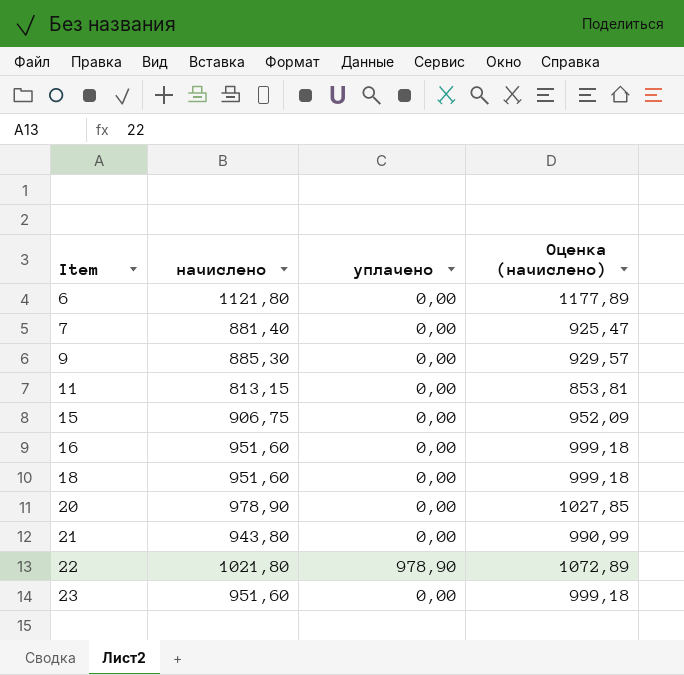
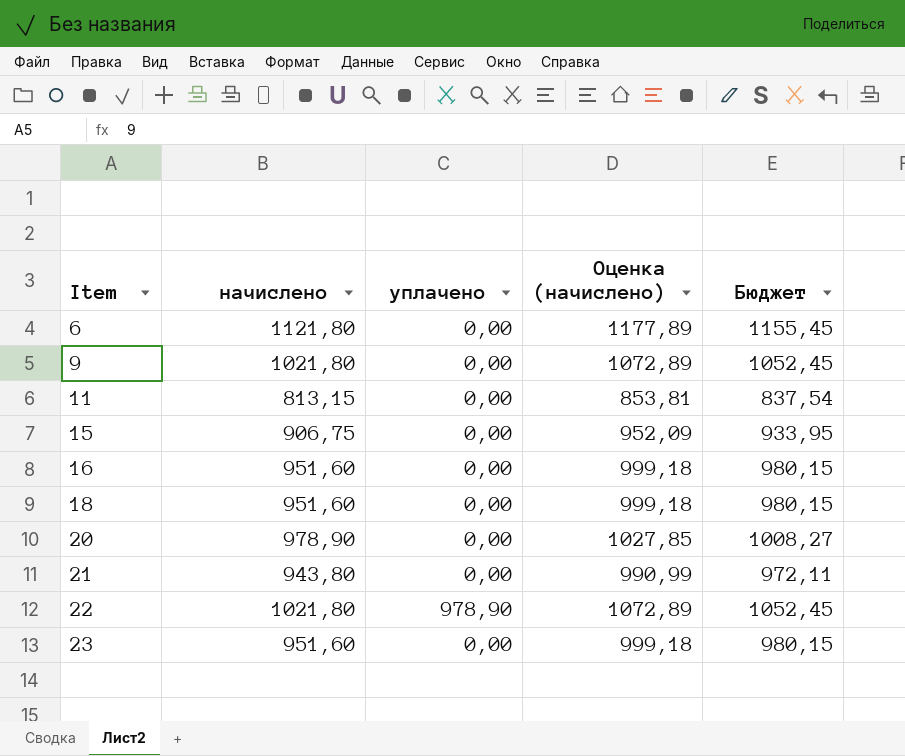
column Бюджет | formula: none -> [начислено] * 1,03
row 7: 881,40 | 0,00 | 925,47 -> none
9 | начислено: 885,30 -> 1021,80
9 | Оценка (начислено): 929,57 -> 1072,89

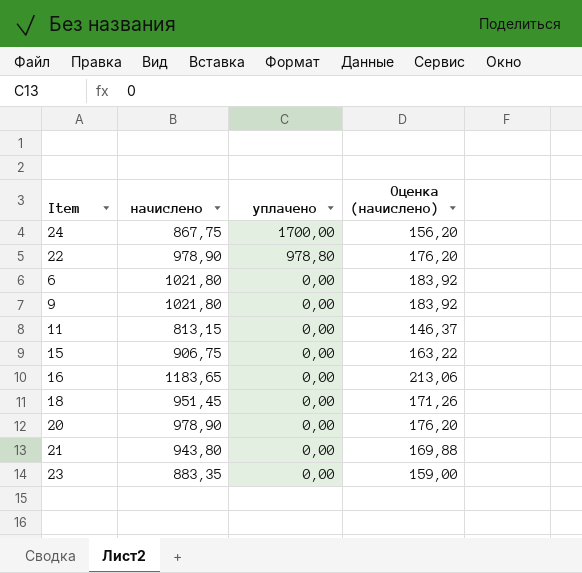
row order: Item ascending -> уплачено descending
column Бюджет | formula: [начислено] * 1,03 -> none
column Оценка (начислено) | formula: [начислено] * 1,05 -> [начислено] * 0,18
row 24: none -> 867,75 | 1700,00 | 156,20
22 | начислено: 1021,80 -> 978,90
22 | уплачено: 978,90 -> 978,80
6 | начислено: 1121,80 -> 1021,80
16 | начислено: 951,60 -> 1183,65
18 | начислено: 951,60 -> 951,45
23 | начислено: 951,60 -> 883,35

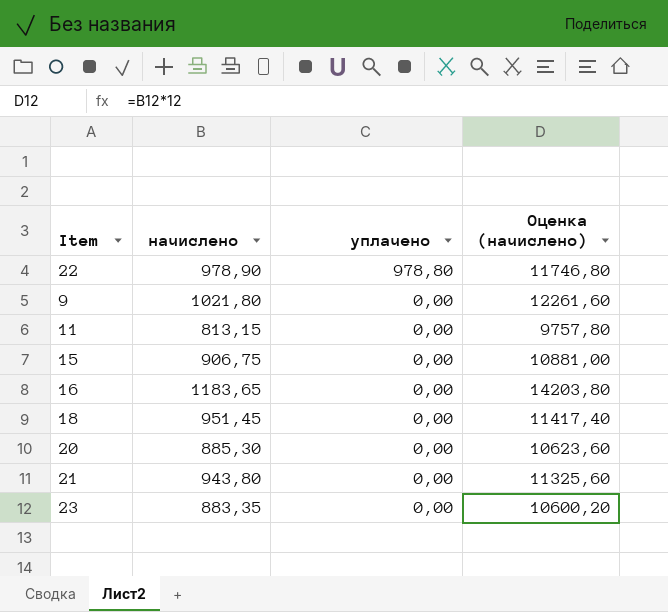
column Оценка (начислено) | formula: [начислено] * 0,18 -> [начислено] * 12
row 24: 867,75 | 1700,00 | 156,20 -> none
row 6: 1021,80 | 0,00 | 183,92 -> none
20 | начислено: 978,90 -> 885,30

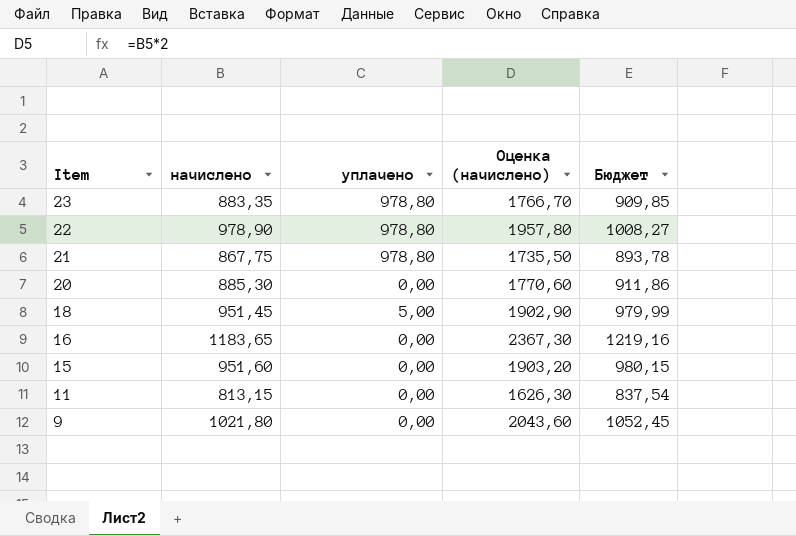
row order: уплачено descending -> Item descending
column Оценка (начислено) | formula: [начислено] * 12 -> [начислено] * 2
column Бюджет | formula: none -> [начислено] * 1,03
23 | уплачено: 0,00 -> 978,80
21 | начислено: 943,80 -> 867,75
21 | уплачено: 0,00 -> 978,80
18 | уплачено: 0,00 -> 5,00
15 | начислено: 906,75 -> 951,60

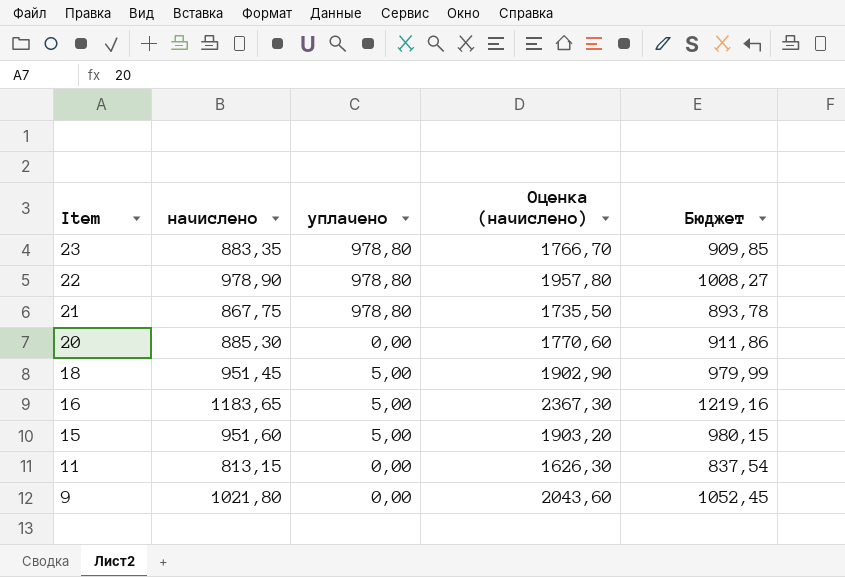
16 | уплачено: 0,00 -> 5,00
15 | уплачено: 0,00 -> 5,00

